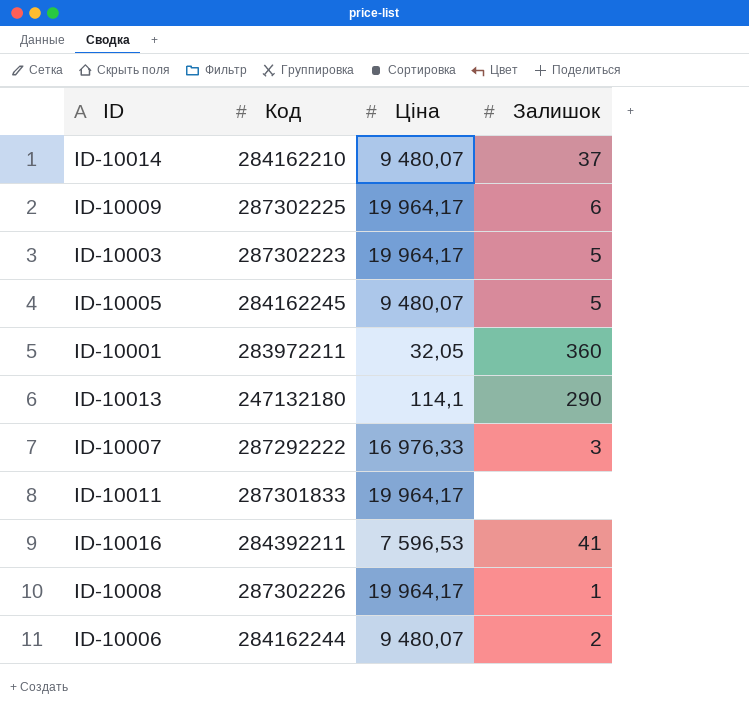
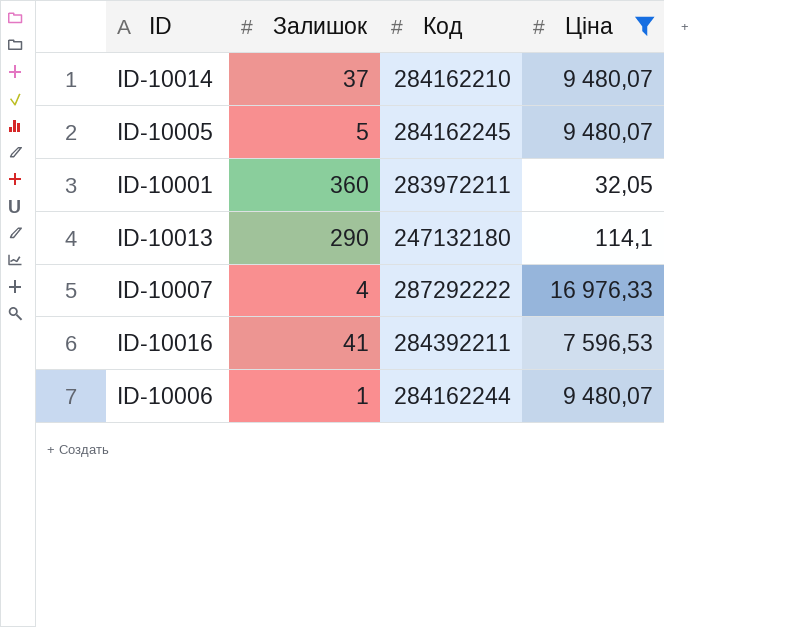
filter: none -> Ціна != 19 964,17
column Залишок | position: 4 -> 2
ID-10007 | Залишок: 3 -> 4
ID-10006 | Залишок: 2 -> 1

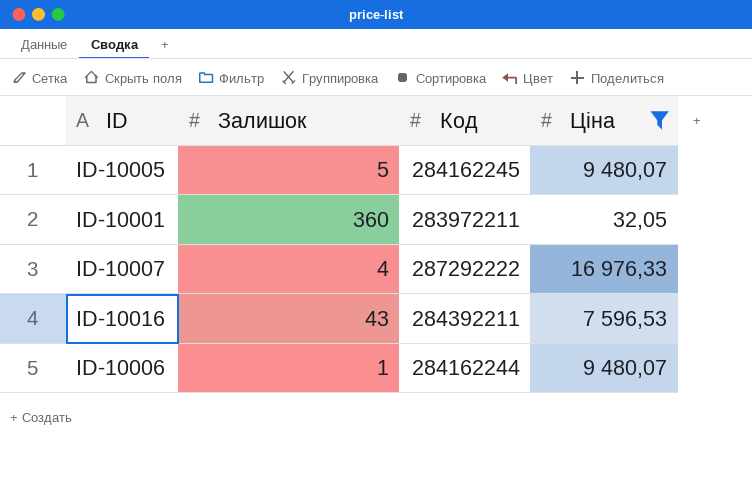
row ID-10014: 37 | 284162210 | 9 480,07 -> none
row ID-10013: 290 | 247132180 | 114,1 -> none
ID-10016 | Залишок: 41 -> 43

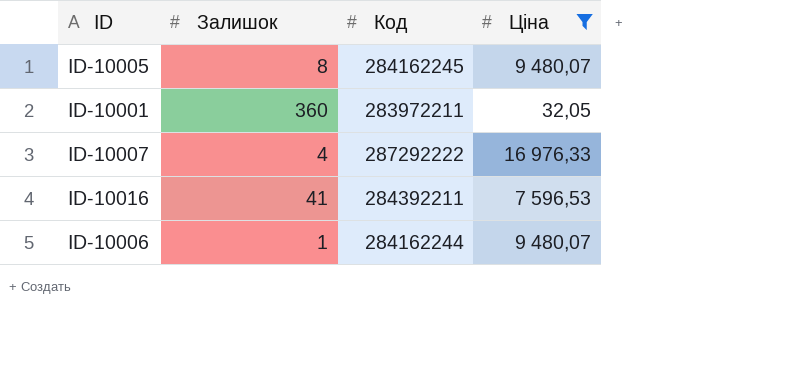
ID-10005 | Залишок: 5 -> 8
ID-10016 | Залишок: 43 -> 41

